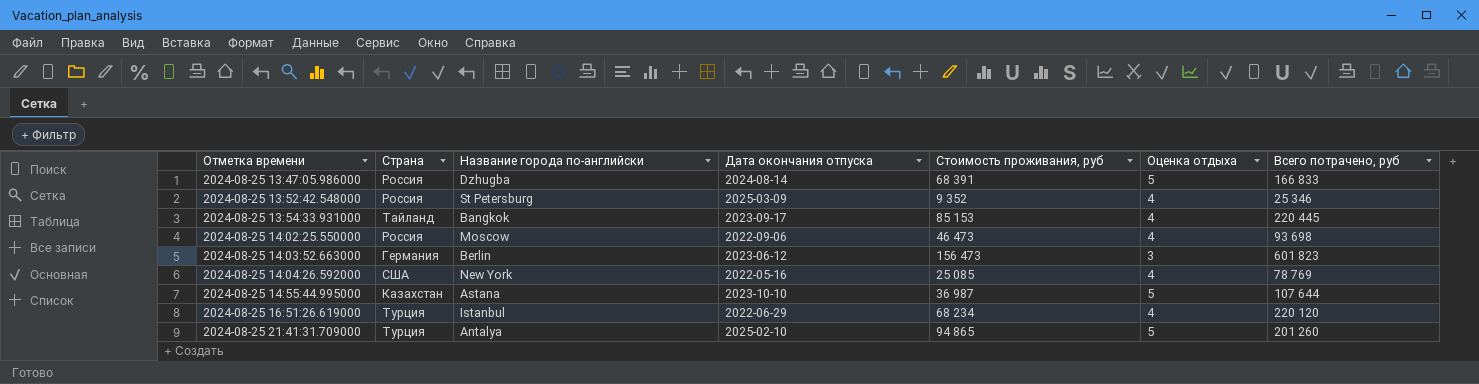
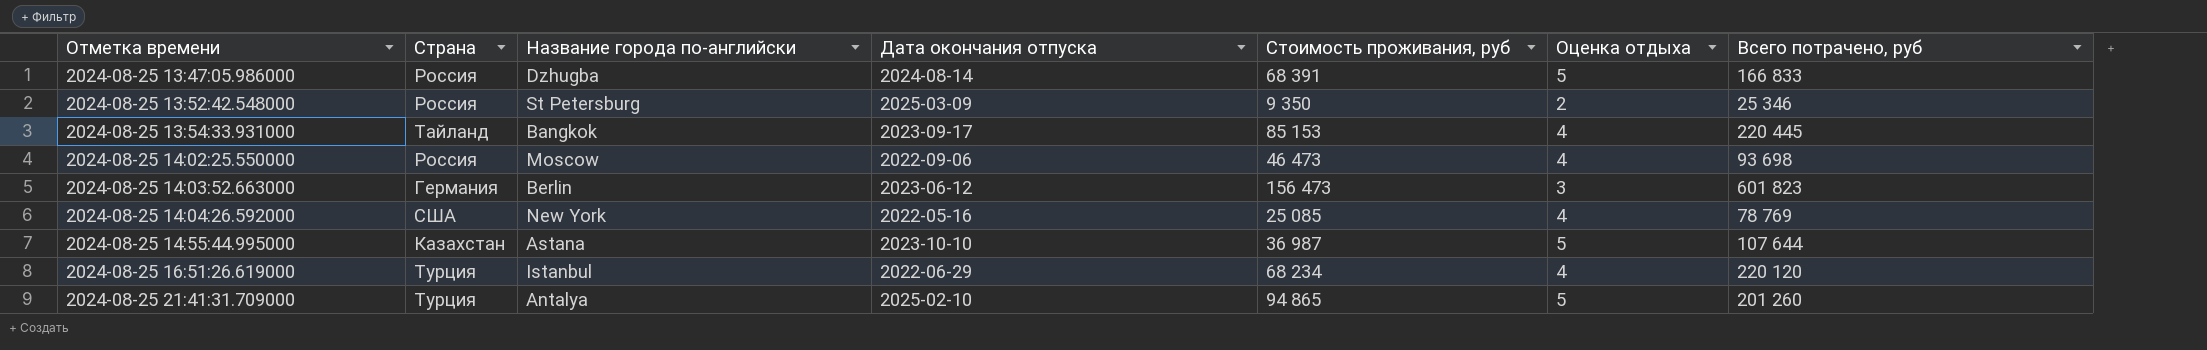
2024-08-25 13:52:42.548000 | Стоимость проживания, руб: 9 352 -> 9 350
2024-08-25 13:52:42.548000 | Оценка отдыха: 4 -> 2

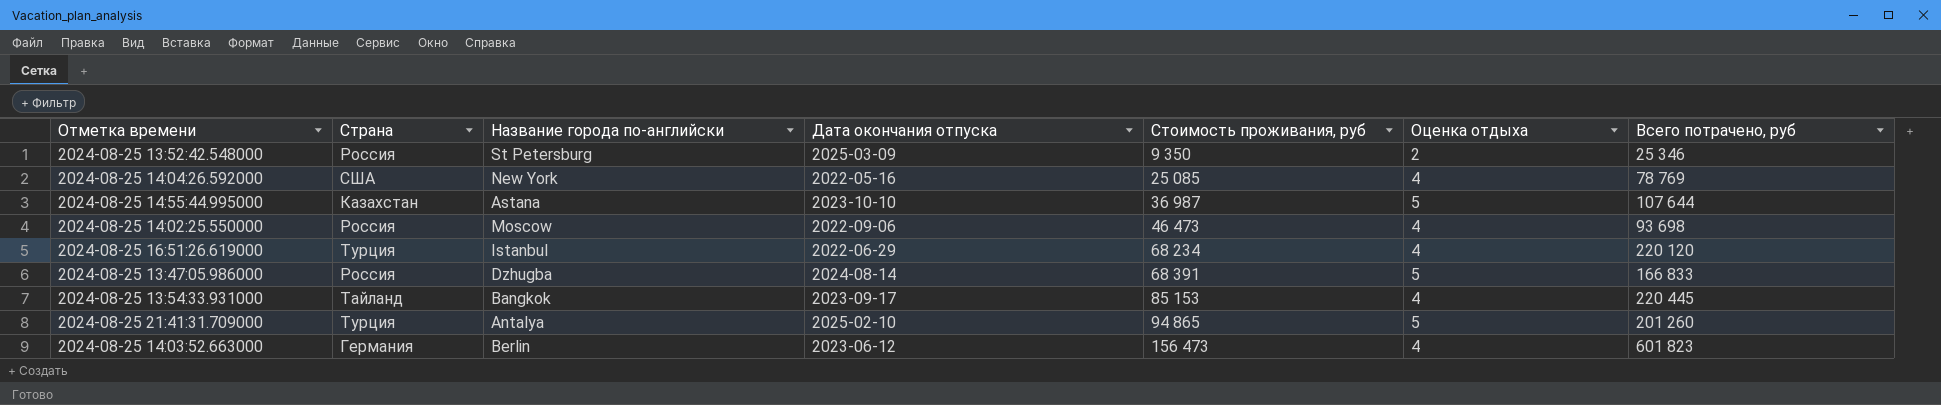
row order: Отметка времени ascending -> Стоимость проживания, руб ascending
2024-08-25 14:03:52.663000 | Оценка отдыха: 3 -> 4

